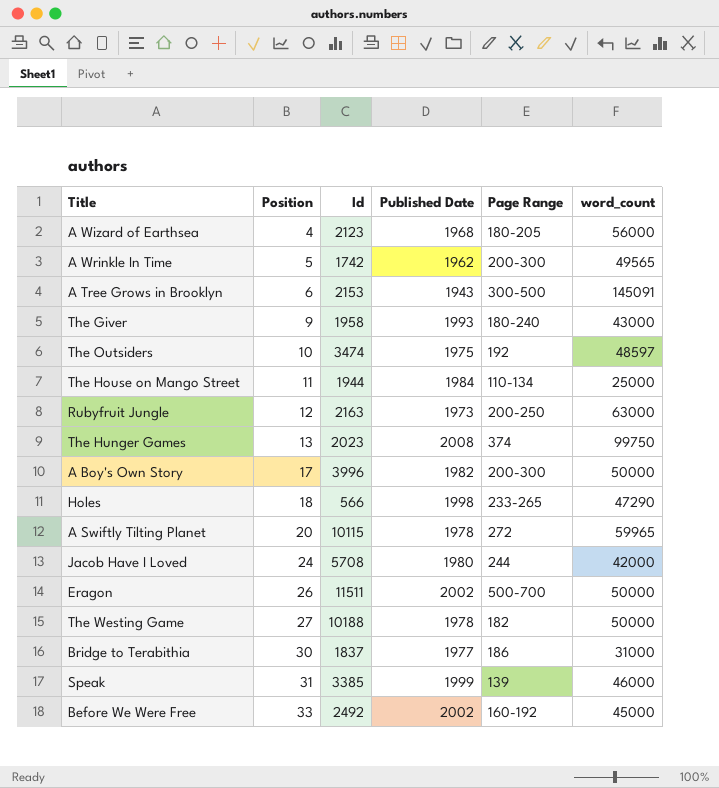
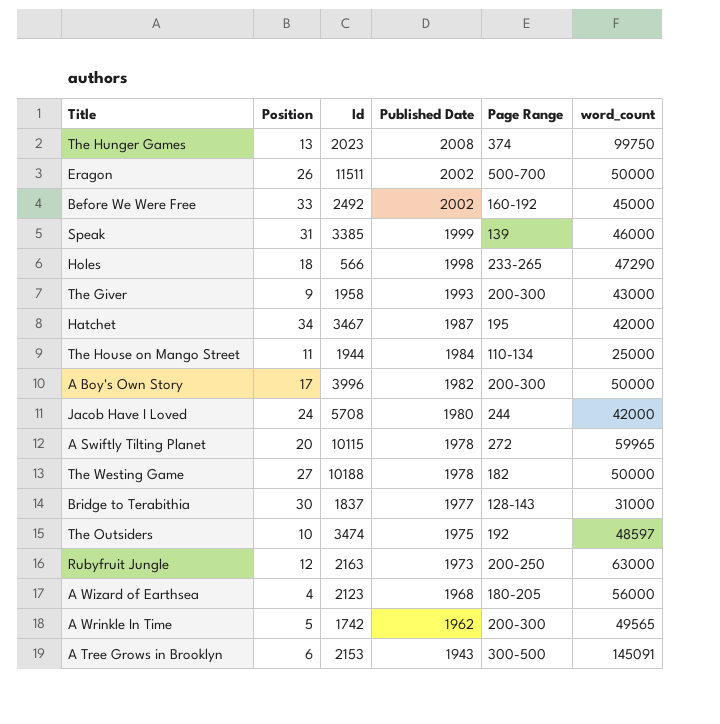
row order: Position ascending -> Published Date descending
The Giver | Page Range: 180-240 -> 200-300
row Hatchet: none -> 34 | 3467 | 1987 | 195 | 42000
Bridge to Terabithia | Page Range: 186 -> 128-143

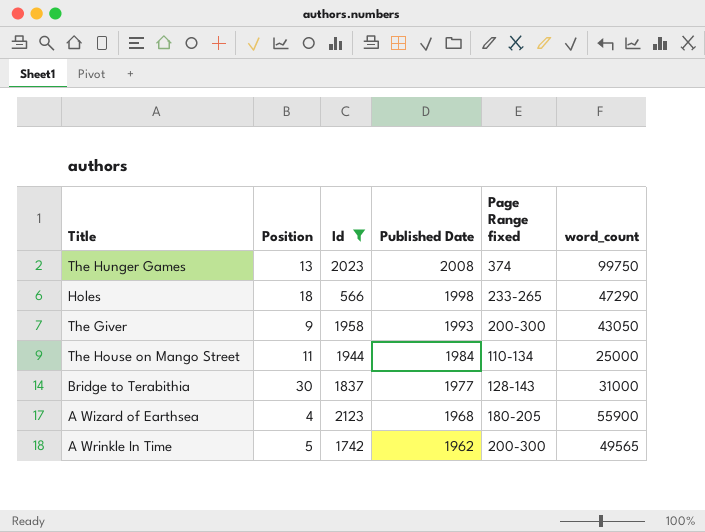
filter: none -> Id <= 2123
column name: Page Range -> Page Range fixed
The Giver | word_count: 43000 -> 43050
A Wizard of Earthsea | word_count: 56000 -> 55900

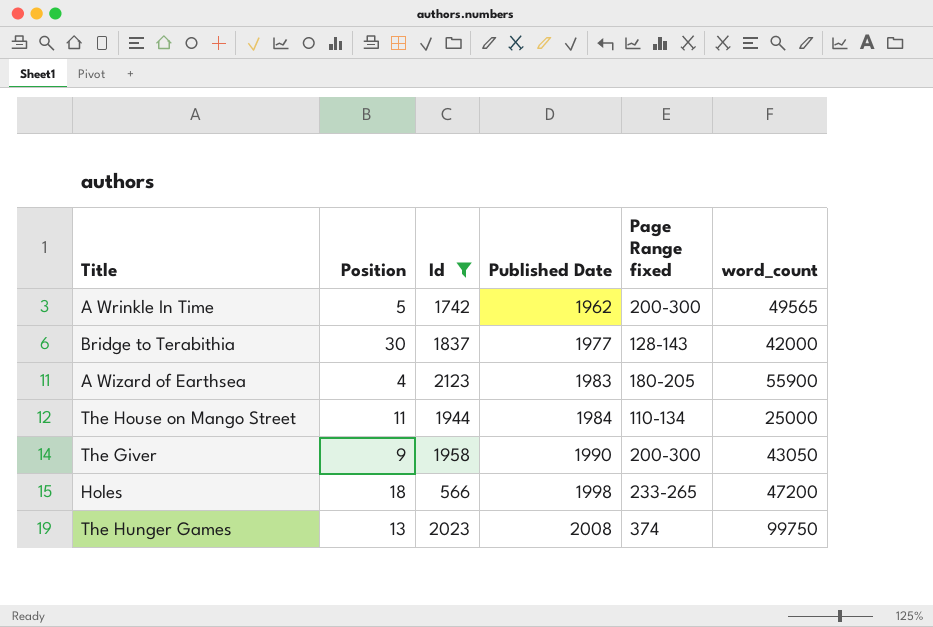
row order: Published Date descending -> Published Date ascending
Bridge to Terabithia | word_count: 31000 -> 42000
A Wizard of Earthsea | Published Date: 1968 -> 1983
The Giver | Published Date: 1993 -> 1990
Holes | word_count: 47290 -> 47200

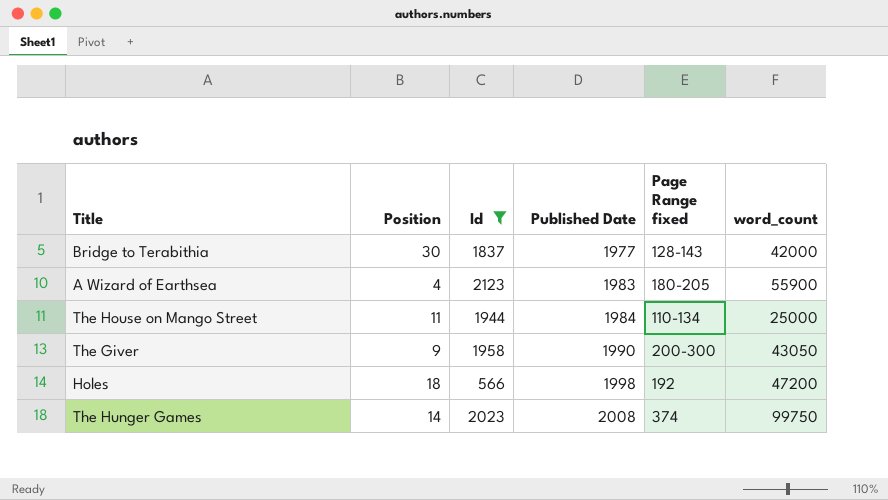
row A Wrinkle In Time: 5 | 1742 | 1962 | 200-300 | 49565 -> none
Holes | Page Range fixed: 233-265 -> 192
The Hunger Games | Position: 13 -> 14

